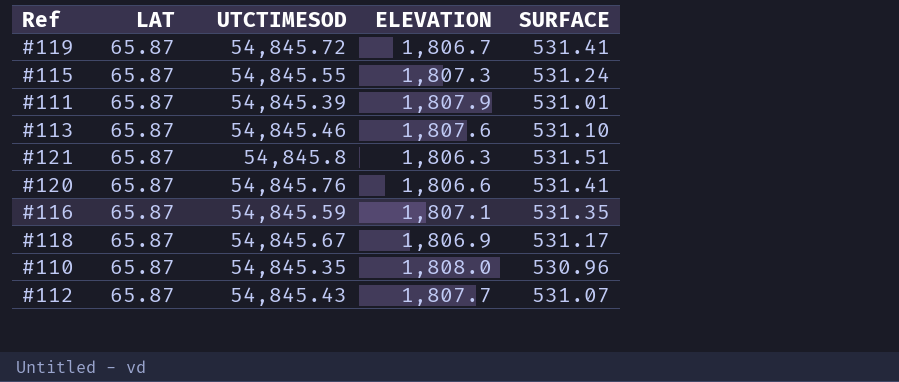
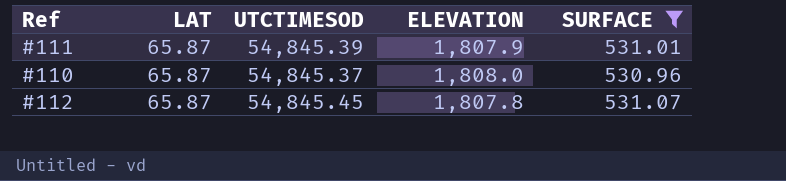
filter: none -> SURFACE <= 531.07
#110 | UTCTIMESOD: 54,845.35 -> 54,845.37
#112 | UTCTIMESOD: 54,845.43 -> 54,845.45
#112 | ELEVATION: 1,807.7 -> 1,807.8

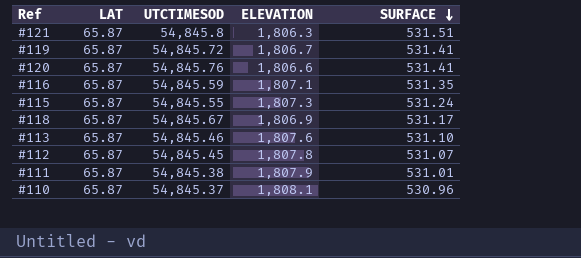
filter: SURFACE <= 531.07 -> none
row order: none -> SURFACE descending
#111 | UTCTIMESOD: 54,845.39 -> 54,845.38
#110 | ELEVATION: 1,808.0 -> 1,808.1

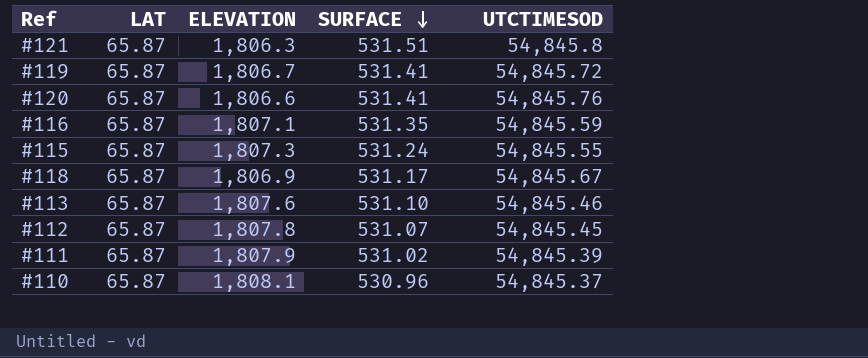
column UTCTIMESOD | position: 3 -> 5
#111 | SURFACE: 531.01 -> 531.02
#111 | UTCTIMESOD: 54,845.38 -> 54,845.39

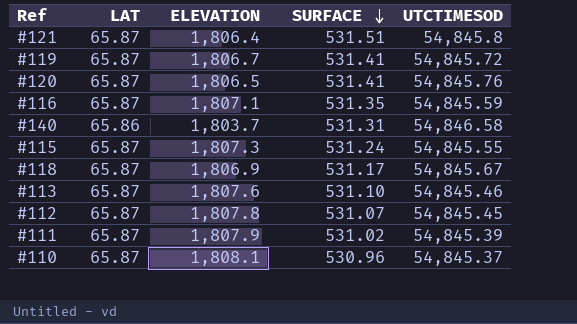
#121 | ELEVATION: 1,806.3 -> 1,806.4
#120 | ELEVATION: 1,806.6 -> 1,806.5
row #140: none -> 65.86 | 1,803.7 | 531.31 | 54,846.58

